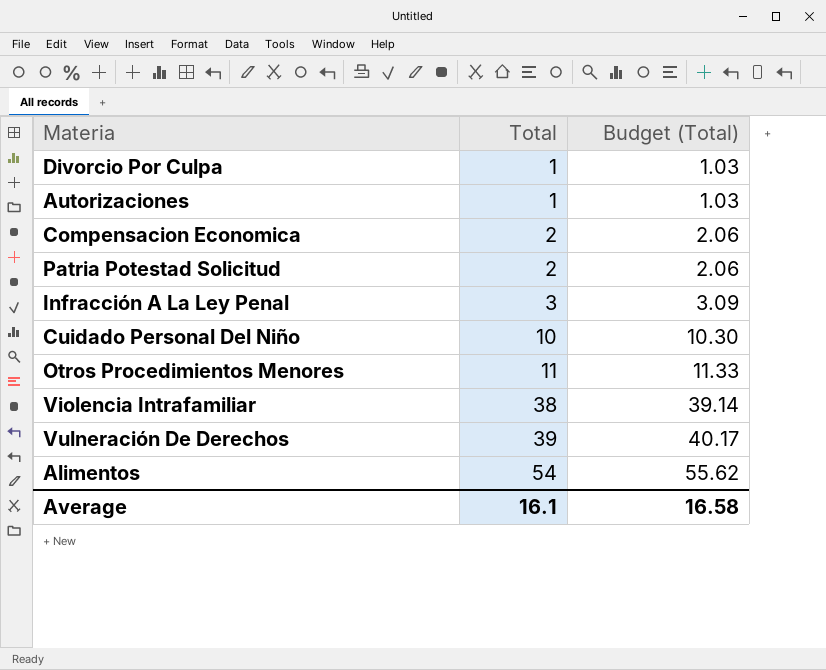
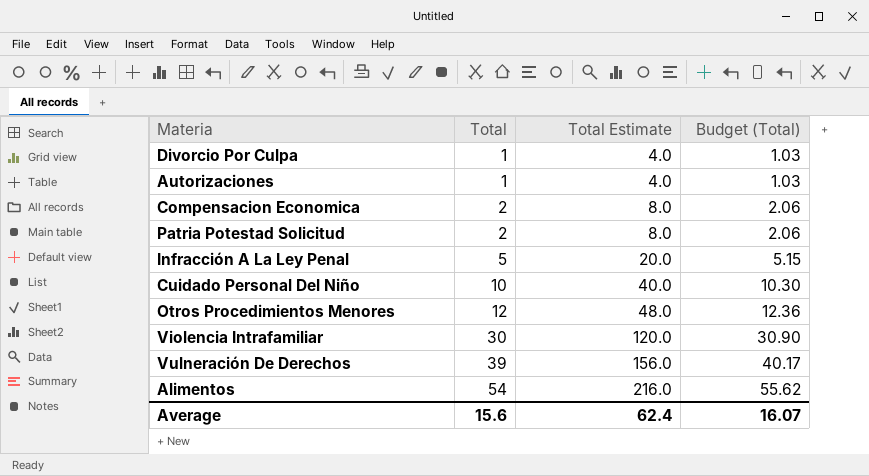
column Total Estimate | formula: none -> [Total] * 4
Infracción A La Ley Penal | Total: 3 -> 5
Infracción A La Ley Penal | Budget (Total): 3.09 -> 5.15
Otros Procedimientos Menores | Total: 11 -> 12
Otros Procedimientos Menores | Budget (Total): 11.33 -> 12.36
Violencia Intrafamiliar | Total: 38 -> 30
Violencia Intrafamiliar | Budget (Total): 39.14 -> 30.90
Average | Total: 16.1 -> 15.6
Average | Budget (Total): 16.58 -> 16.07

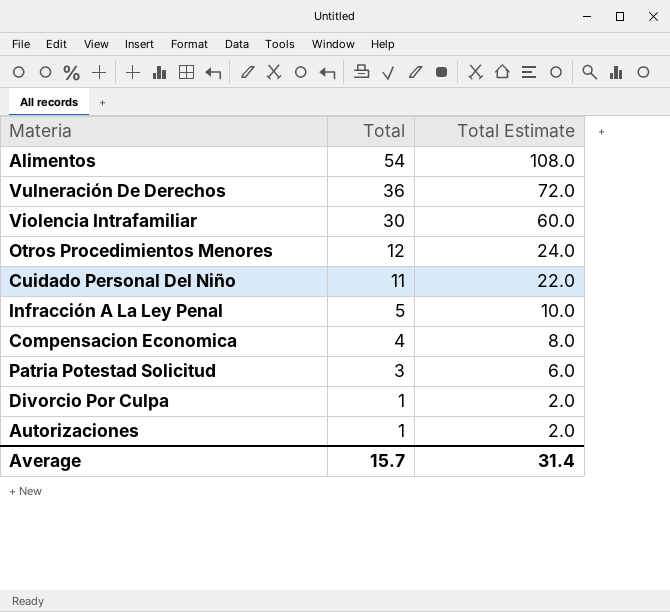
row order: Total ascending -> Total descending
column Budget (Total) | formula: [Total] * 1.03 -> none
column Total Estimate | formula: [Total] * 4 -> [Total] * 2
Vulneración De Derechos | Total: 39 -> 36
Cuidado Personal Del Niño | Total: 10 -> 11
Compensacion Economica | Total: 2 -> 4
Patria Potestad Solicitud | Total: 2 -> 3
Average | Total: 15.6 -> 15.7
Average | Total Estimate: 62.4 -> 31.4

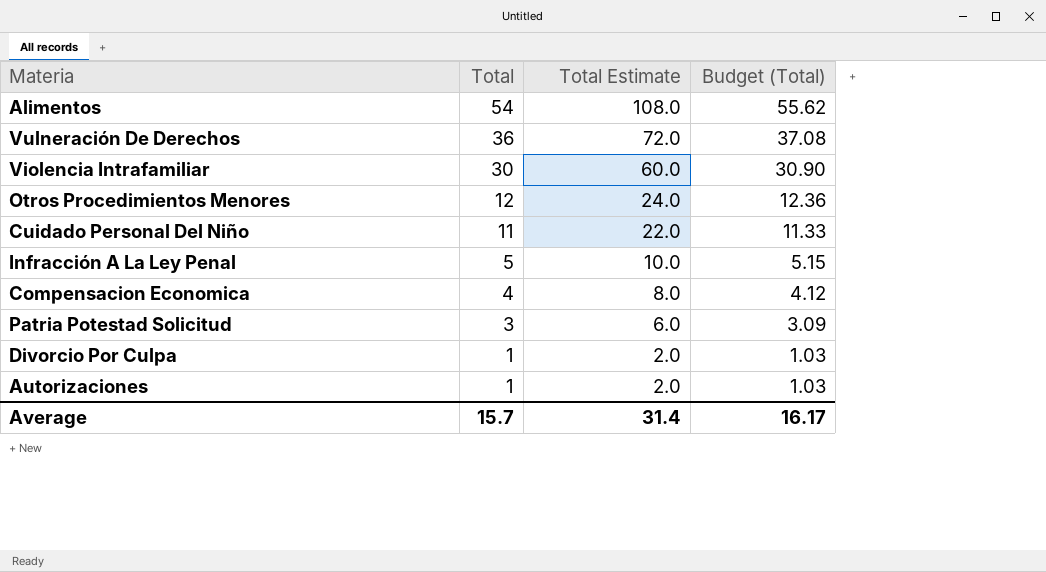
column Budget (Total) | formula: none -> [Total] * 1.03

